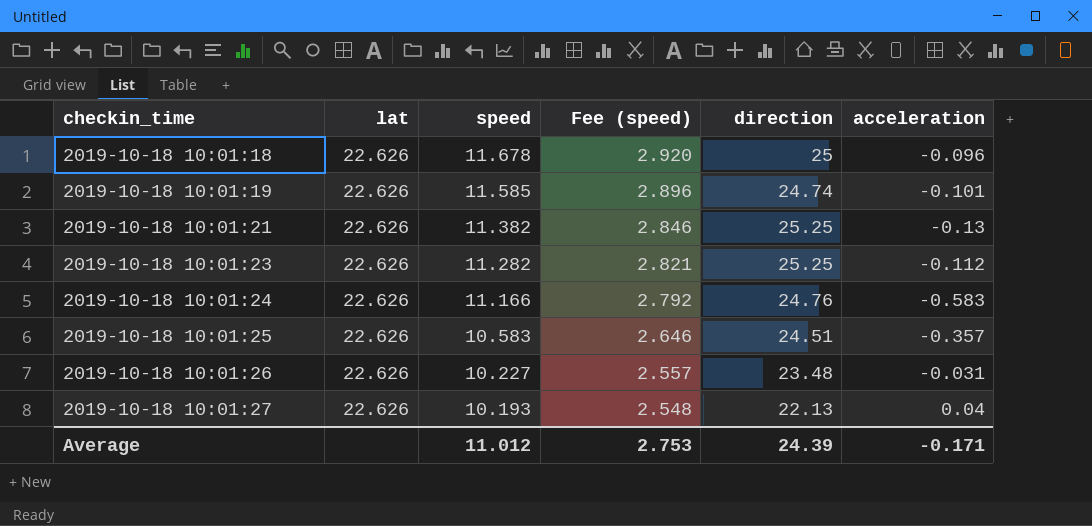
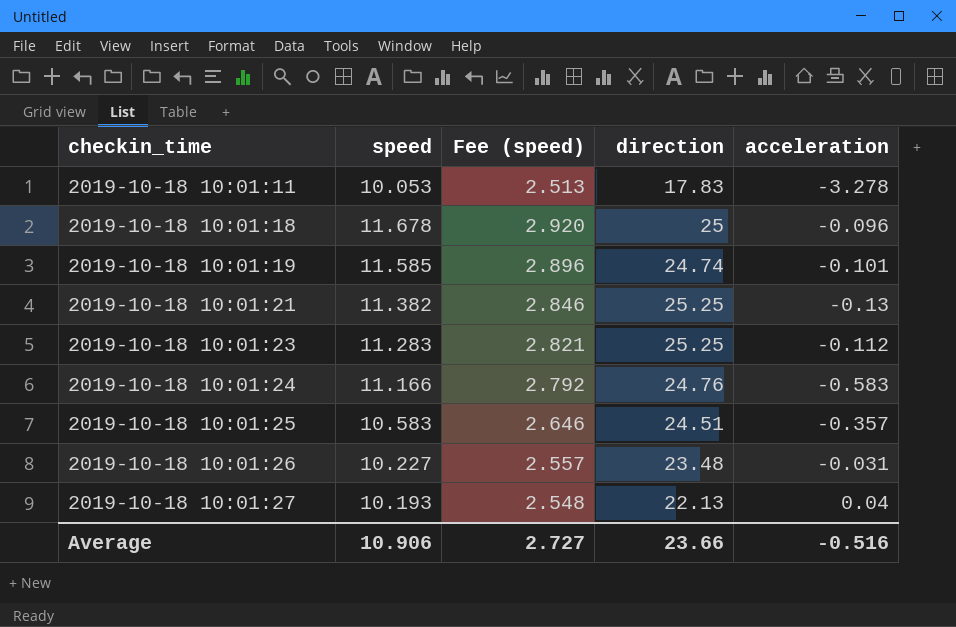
column lat | position: 2 -> none
row 2019-10-18 10:01:11: none -> 10.053 | 2.513 | 17.83 | -3.278
2019-10-18 10:01:23 | speed: 11.282 -> 11.283
Average | speed: 11.012 -> 10.906
Average | Fee (speed): 2.753 -> 2.727
Average | direction: 24.39 -> 23.66
Average | acceleration: -0.171 -> -0.516

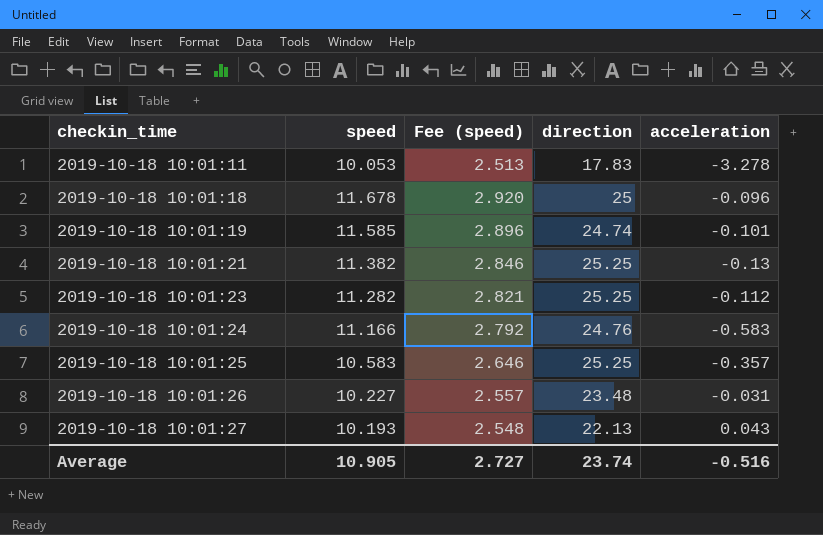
2019-10-18 10:01:23 | speed: 11.283 -> 11.282
2019-10-18 10:01:25 | direction: 24.51 -> 25.25
2019-10-18 10:01:27 | acceleration: 0.04 -> 0.043
Average | speed: 10.906 -> 10.905
Average | direction: 23.66 -> 23.74

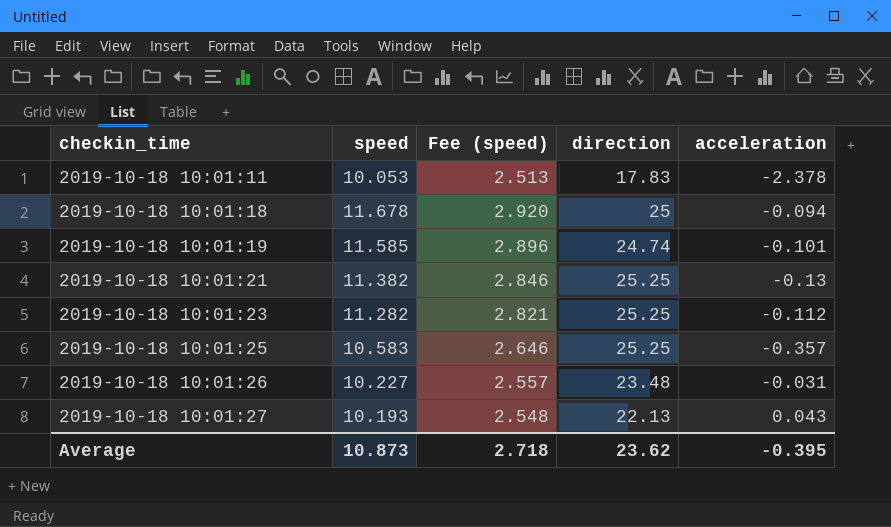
row 2019-10-18 10:01:24: 11.166 | 2.792 | 24.76 | -0.583 -> none
2019-10-18 10:01:11 | acceleration: -3.278 -> -2.378
2019-10-18 10:01:18 | acceleration: -0.096 -> -0.094
Average | speed: 10.905 -> 10.873
Average | Fee (speed): 2.727 -> 2.718
Average | direction: 23.74 -> 23.62
Average | acceleration: -0.516 -> -0.395

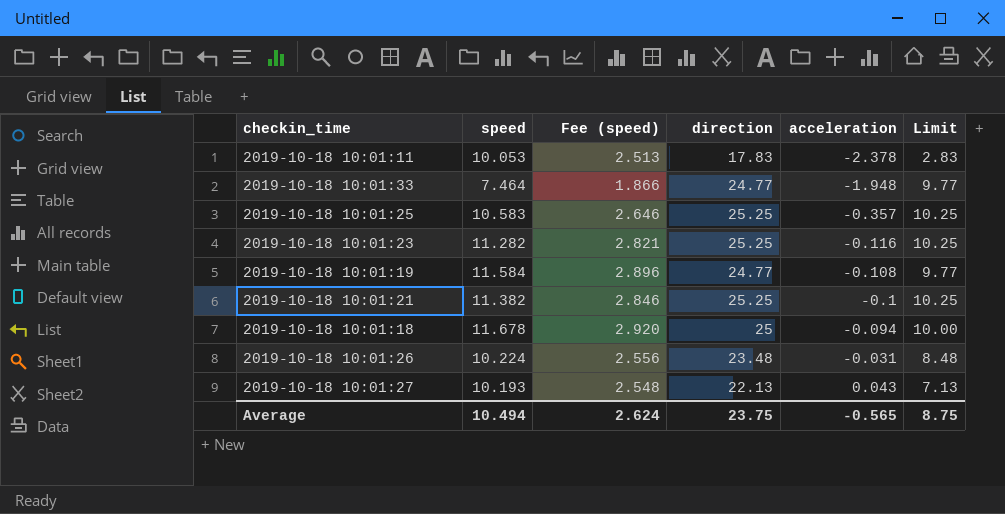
row order: checkin_time ascending -> acceleration ascending
column Limit | formula: none -> [direction] - 15
row 2019-10-18 10:01:33: none -> 7.464 | 1.866 | 24.77 | -1.948 | 9.77
2019-10-18 10:01:23 | acceleration: -0.112 -> -0.116
2019-10-18 10:01:19 | speed: 11.585 -> 11.584
2019-10-18 10:01:19 | direction: 24.74 -> 24.77
2019-10-18 10:01:19 | acceleration: -0.101 -> -0.108
2019-10-18 10:01:21 | acceleration: -0.13 -> -0.1
2019-10-18 10:01:26 | speed: 10.227 -> 10.224
2019-10-18 10:01:26 | Fee (speed): 2.557 -> 2.556
Average | speed: 10.873 -> 10.494
Average | Fee (speed): 2.718 -> 2.624
Average | direction: 23.62 -> 23.75
Average | acceleration: -0.395 -> -0.565

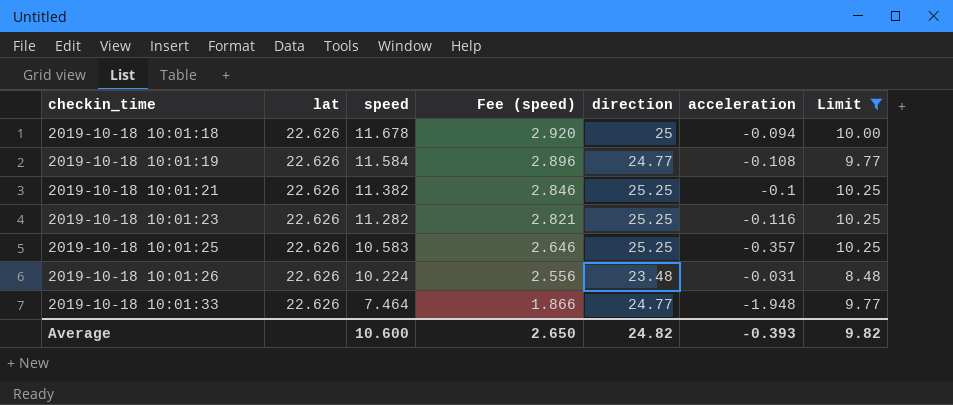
filter: none -> Limit >= 8.48
row order: acceleration ascending -> checkin_time ascending
column lat | position: none -> 2
Average | speed: 10.494 -> 10.600
Average | Fee (speed): 2.624 -> 2.650
Average | direction: 23.75 -> 24.82
Average | acceleration: -0.565 -> -0.393
Average | Limit: 8.75 -> 9.82

